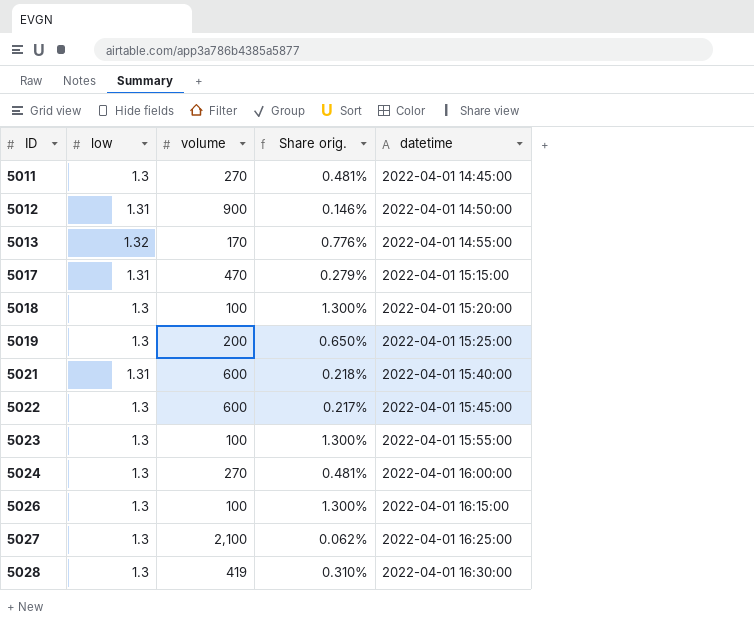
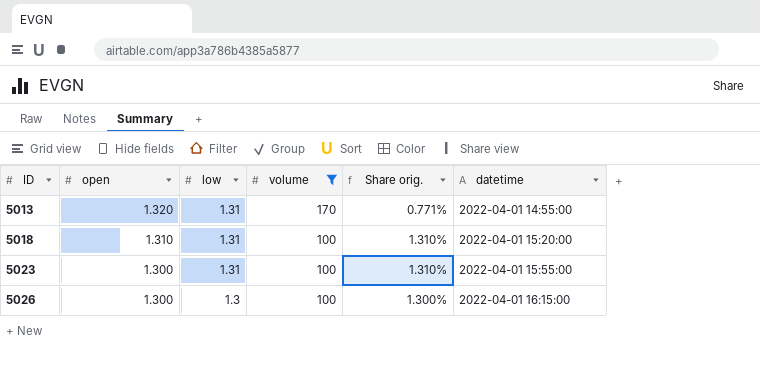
filter: none -> volume <= 170
column open | position: none -> 2
5013 | low: 1.32 -> 1.31
5013 | Share orig.: 0.776% -> 0.771%
5018 | low: 1.3 -> 1.31
5018 | Share orig.: 1.300% -> 1.310%
5023 | low: 1.3 -> 1.31
5023 | Share orig.: 1.300% -> 1.310%

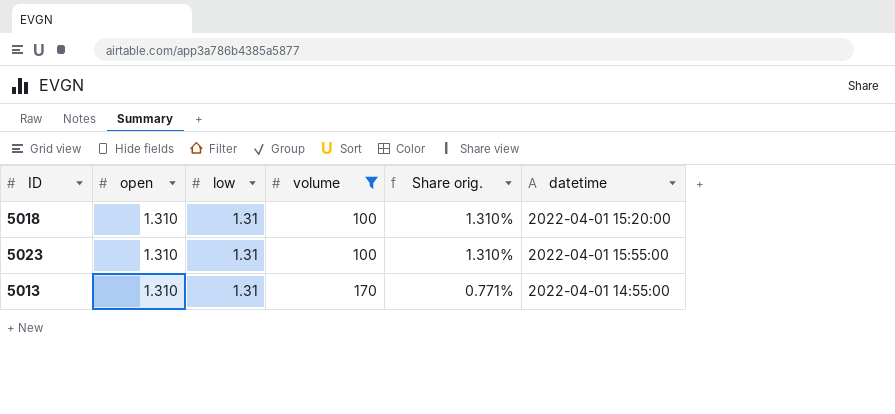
row order: ID ascending -> volume ascending
row 5026: 1.300 | 1.3 | 100 | 1.300% | 2022-04-01 16:15:00 -> none
5023 | open: 1.300 -> 1.310
5013 | open: 1.320 -> 1.310

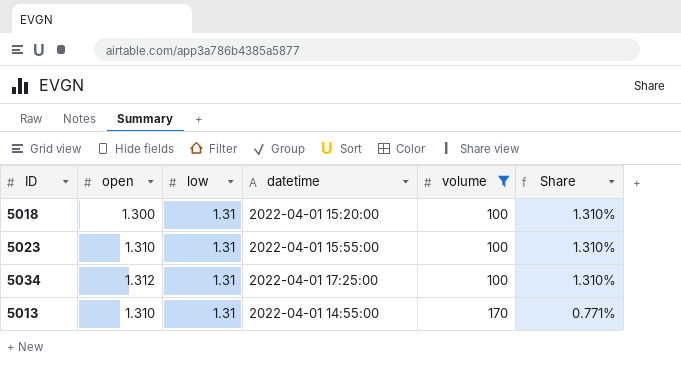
column datetime | position: 6 -> 4
column name: Share orig. -> Share
5018 | open: 1.310 -> 1.300
row 5034: none -> 1.312 | 1.31 | 2022-04-01 17:25:00 | 100 | 1.310%

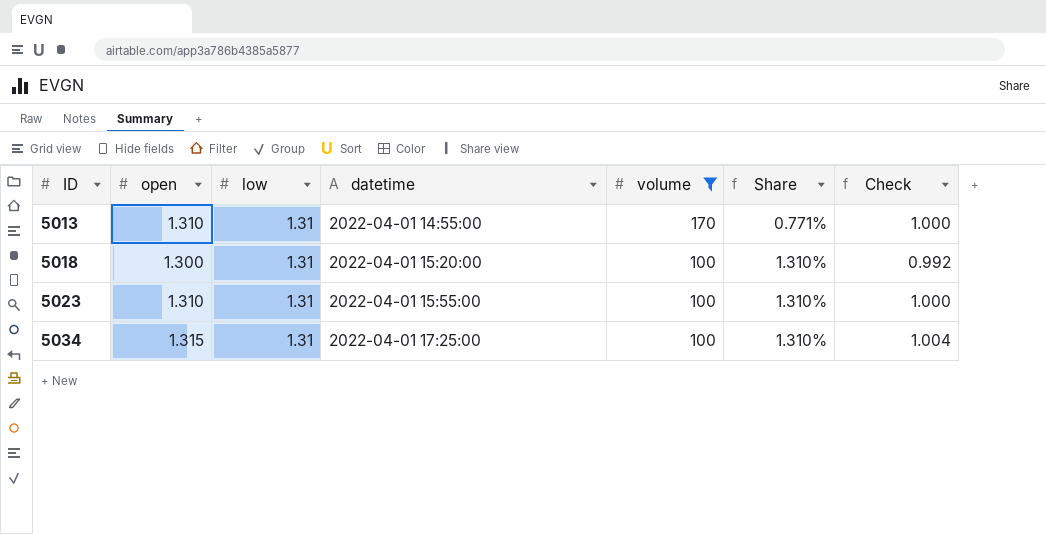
row order: volume ascending -> ID ascending
column Check | formula: none -> [open] / [low]
5034 | open: 1.312 -> 1.315

